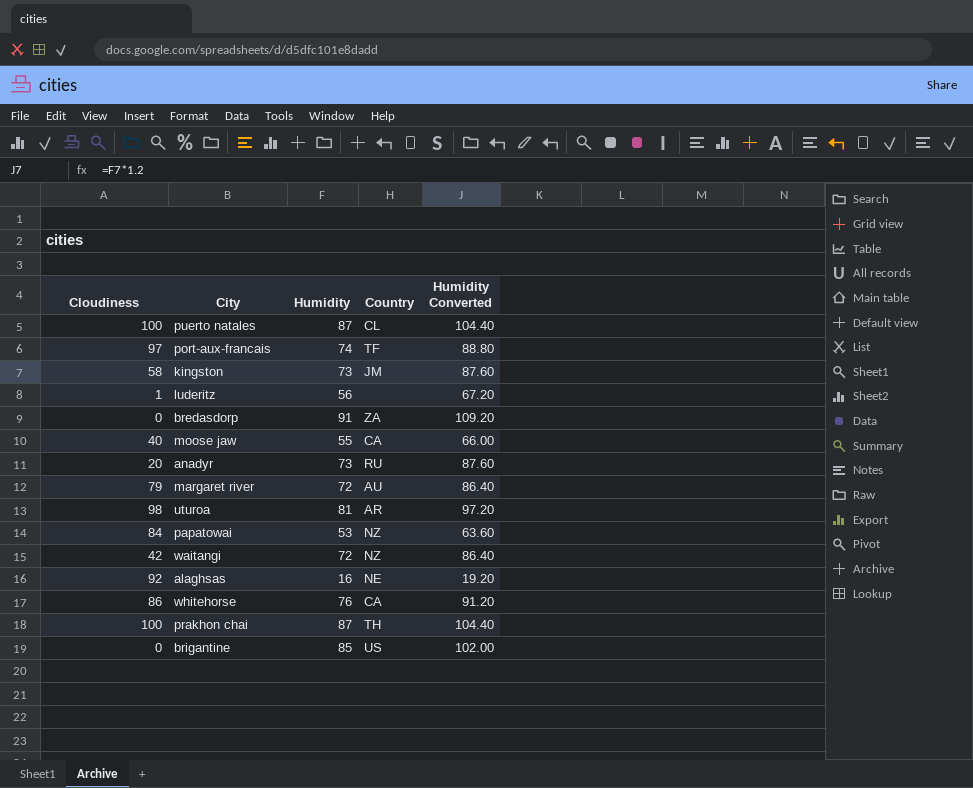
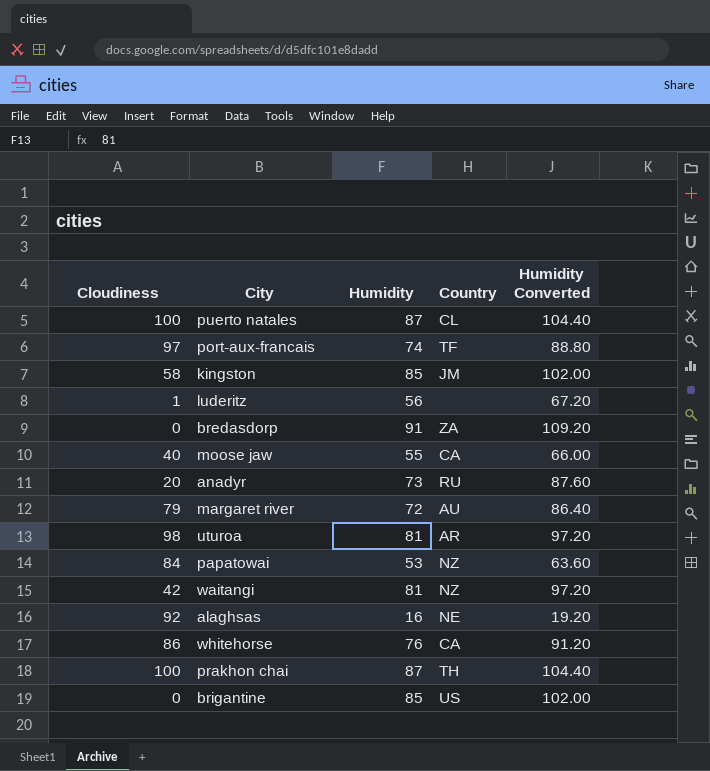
kingston | Humidity: 73 -> 85
kingston | Humidity Converted: 87.60 -> 102.00
waitangi | Humidity: 72 -> 81
waitangi | Humidity Converted: 86.40 -> 97.20

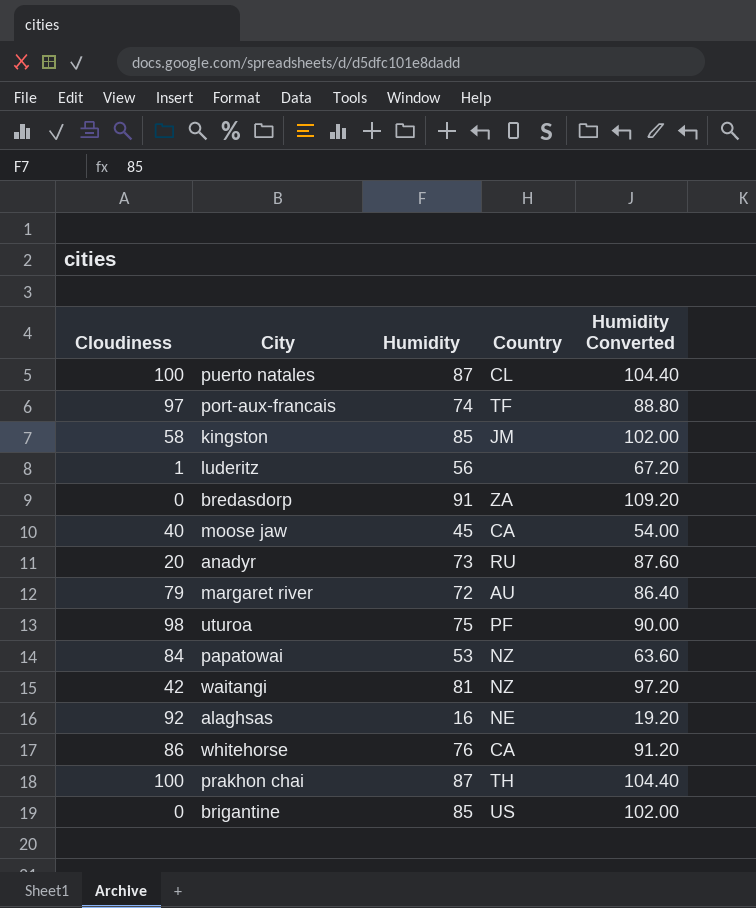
moose jaw | Humidity: 55 -> 45
moose jaw | Humidity Converted: 66.00 -> 54.00
uturoa | Humidity: 81 -> 75
uturoa | Country: AR -> PF
uturoa | Humidity Converted: 97.20 -> 90.00

